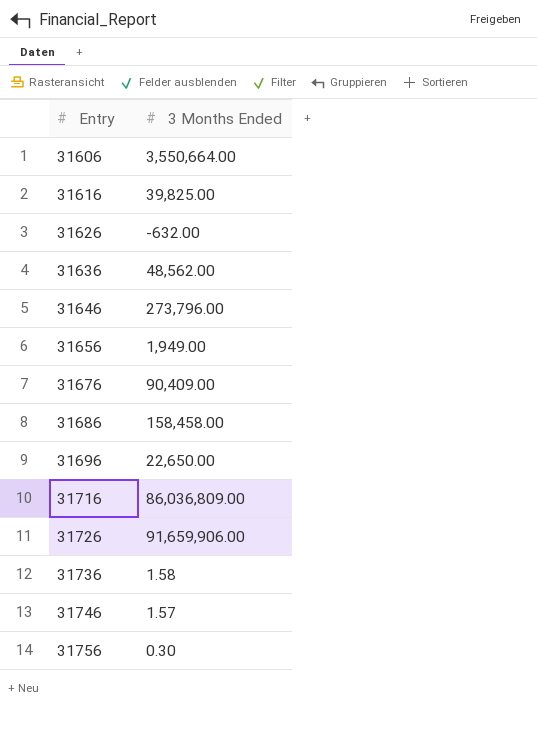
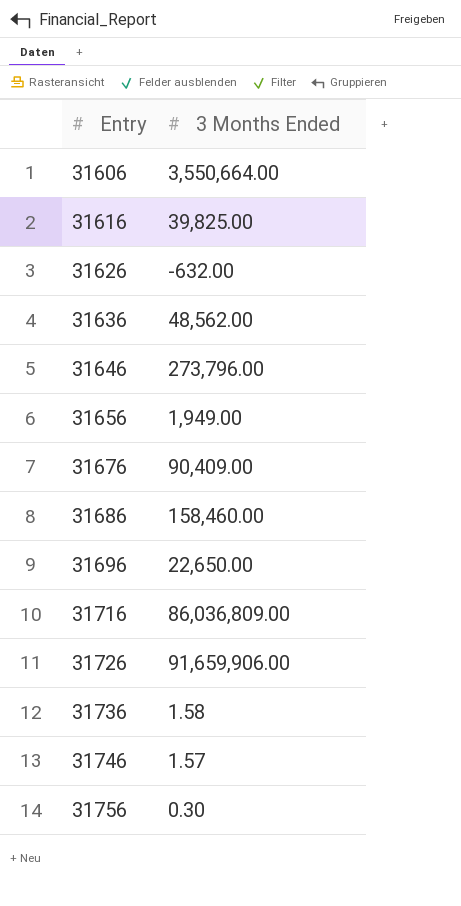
31686 | 3 Months Ended: 158,458.00 -> 158,460.00

